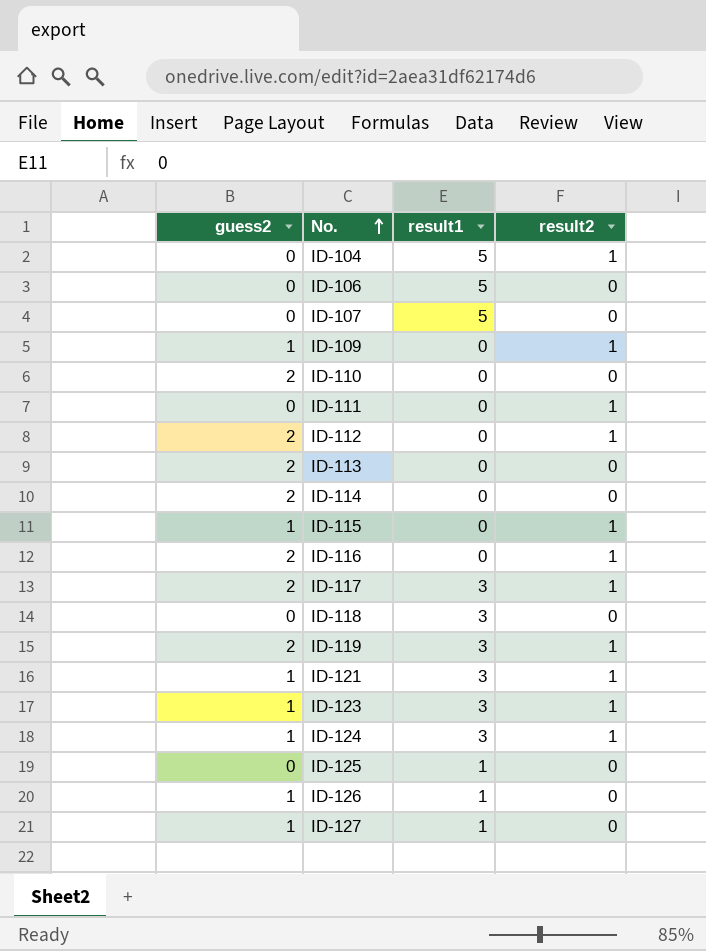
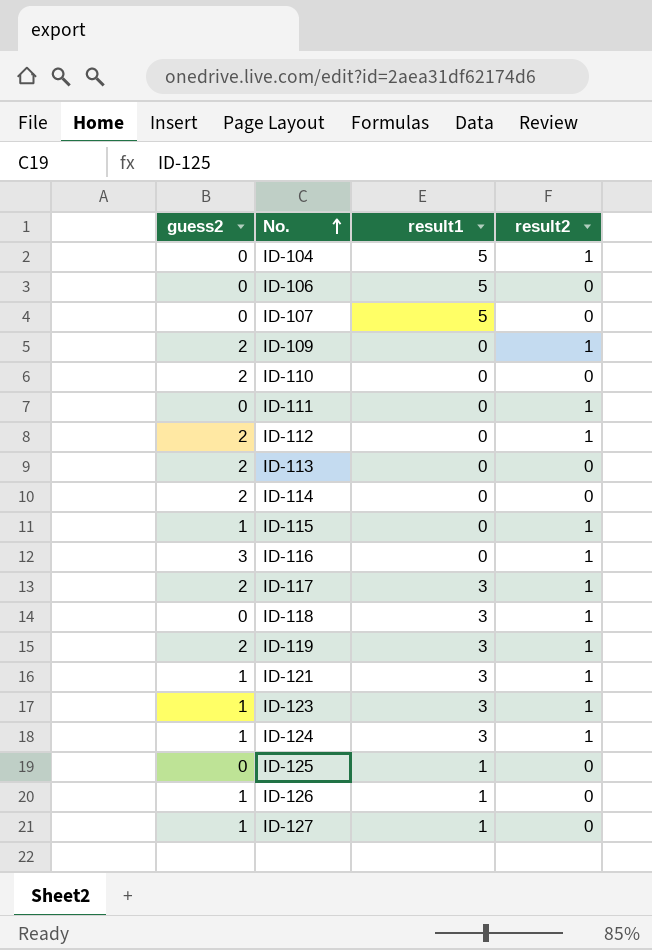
ID-109 | guess2: 1 -> 2
ID-116 | guess2: 2 -> 3
ID-118 | result2: 0 -> 1

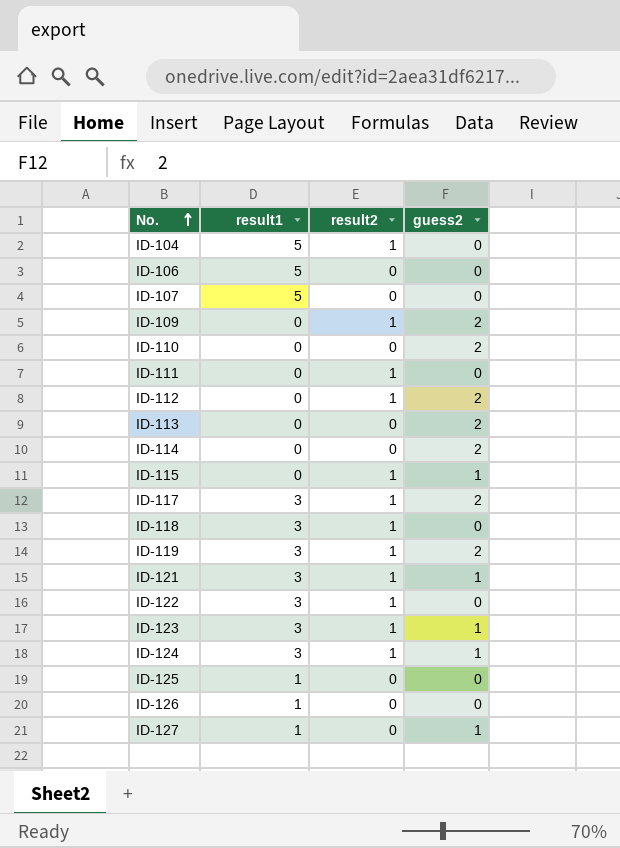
column guess2 | position: 1 -> 4
row ID-116: 3 | 0 | 1 -> none
row ID-122: none -> 3 | 1 | 0
ID-126 | guess2: 1 -> 0

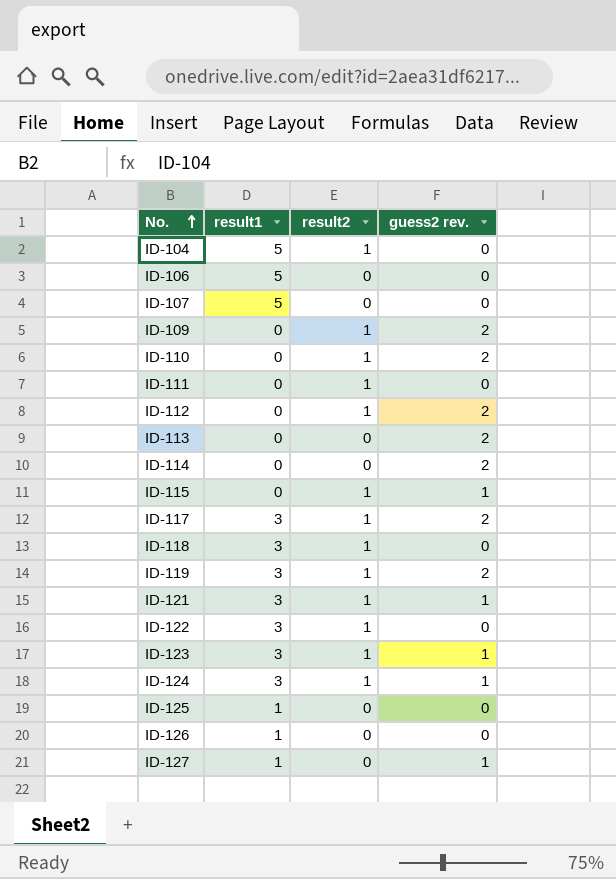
column name: guess2 -> guess2 rev.
ID-110 | result2: 0 -> 1

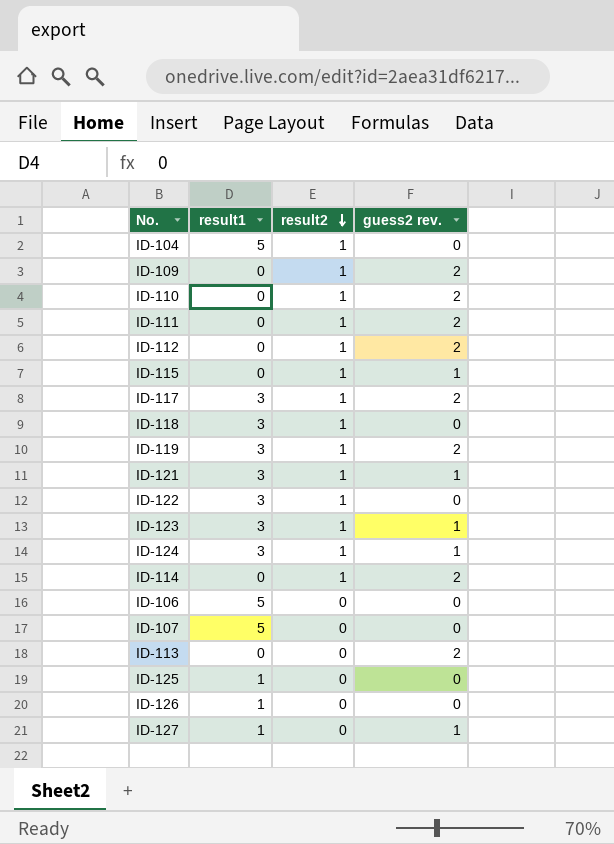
row order: No. ascending -> result2 descending
ID-111 | guess2 rev.: 0 -> 2
ID-114 | result2: 0 -> 1

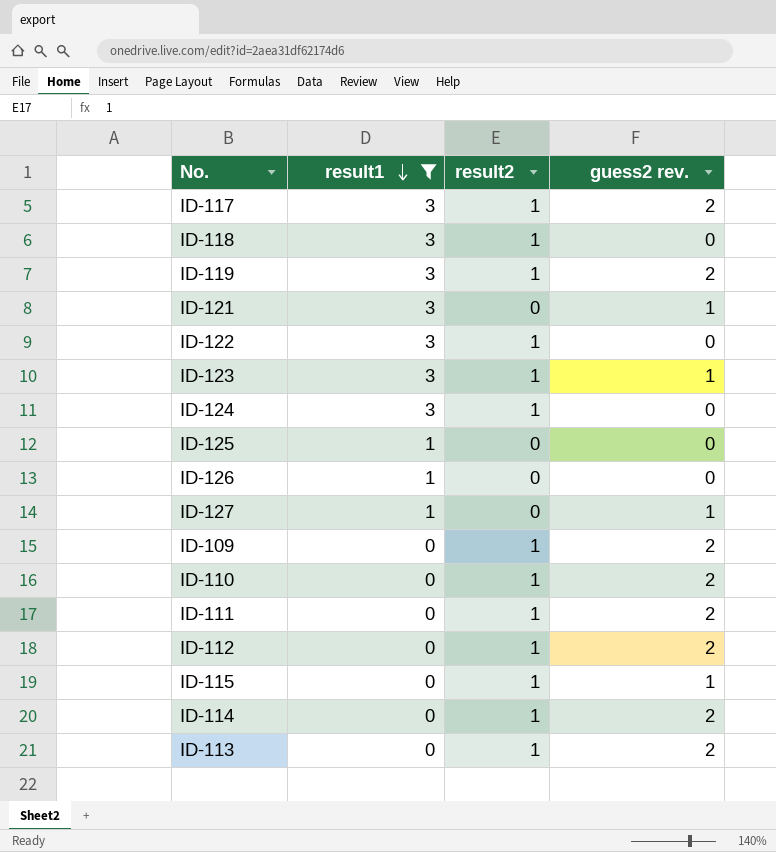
filter: none -> result1 != 5
row order: result2 descending -> result1 descending
ID-121 | result2: 1 -> 0
ID-124 | guess2 rev.: 1 -> 0
ID-113 | result2: 0 -> 1

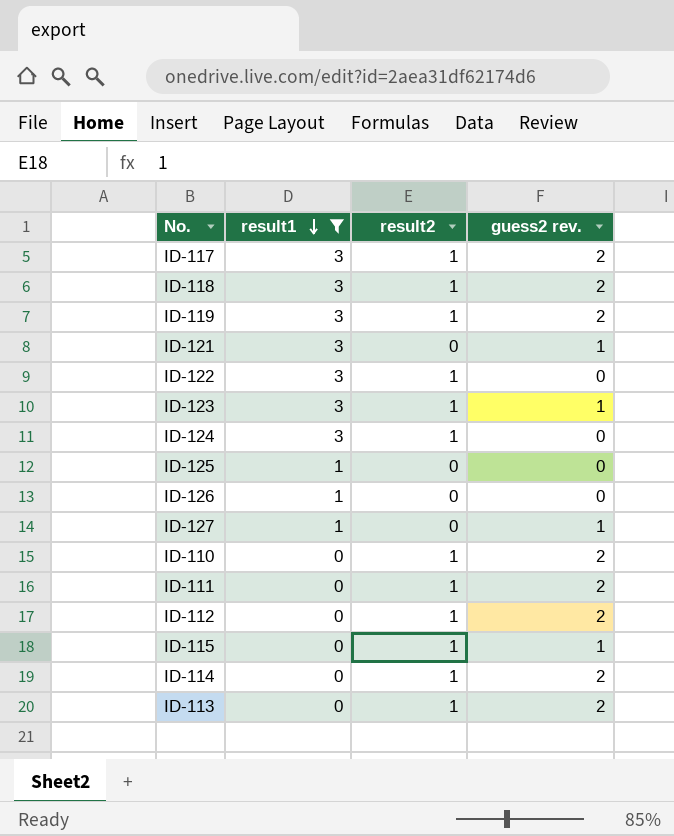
row ID-109: 0 | 1 | 2 -> none
ID-118 | guess2 rev.: 0 -> 2

